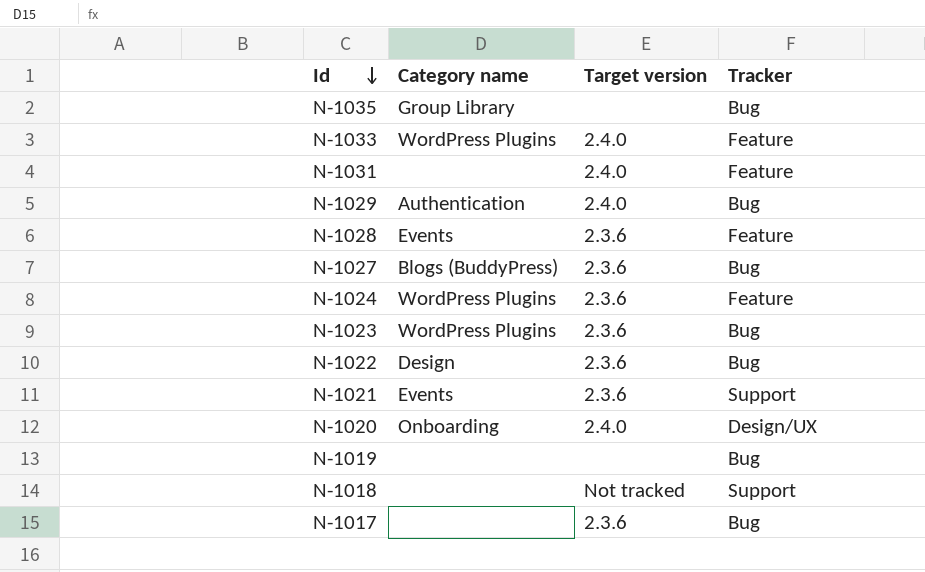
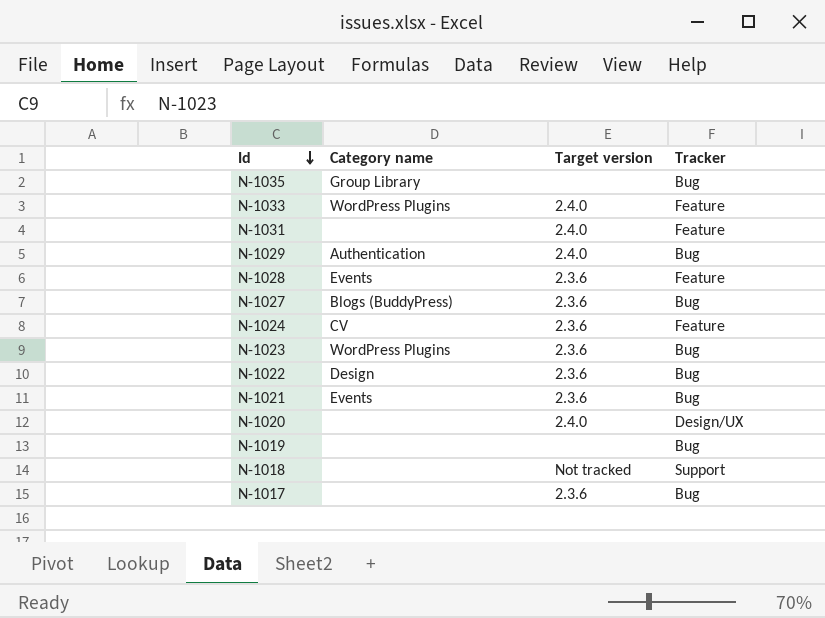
N-1024 | Category name: WordPress Plugins -> CV
N-1021 | Tracker: Support -> Bug
N-1020 | Category name: Onboarding -> none

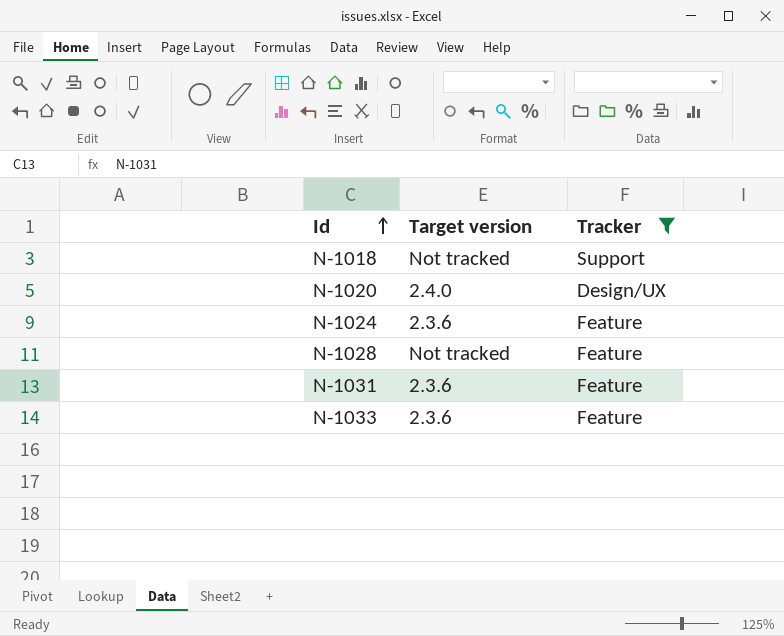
filter: none -> Tracker != Bug
row order: Id descending -> Id ascending
column Category name | position: 2 -> none
N-1028 | Target version: 2.3.6 -> Not tracked
N-1031 | Target version: 2.4.0 -> 2.3.6
N-1033 | Target version: 2.4.0 -> 2.3.6

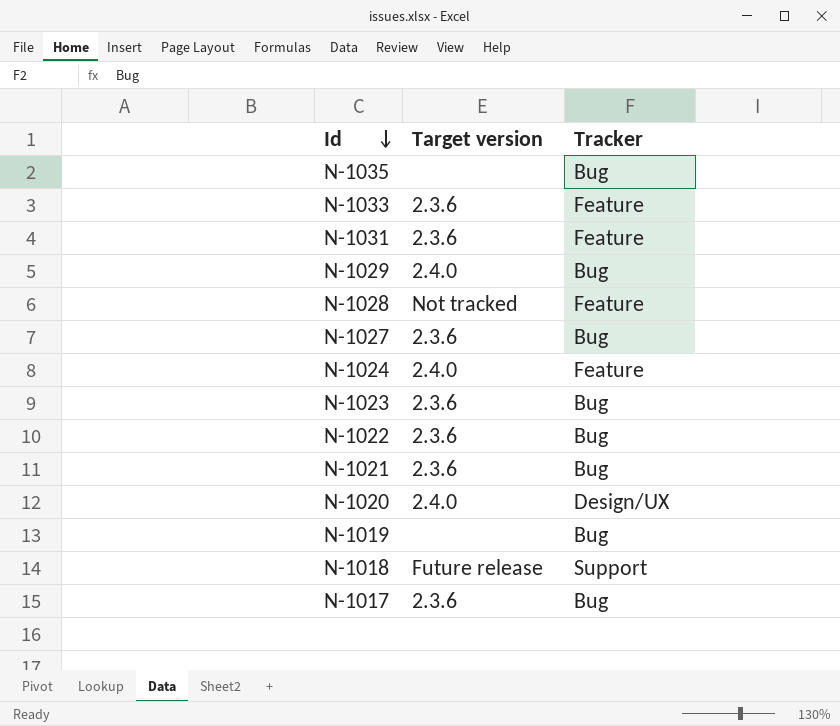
filter: Tracker != Bug -> none
row order: Id ascending -> Id descending
N-1024 | Target version: 2.3.6 -> 2.4.0
N-1018 | Target version: Not tracked -> Future release

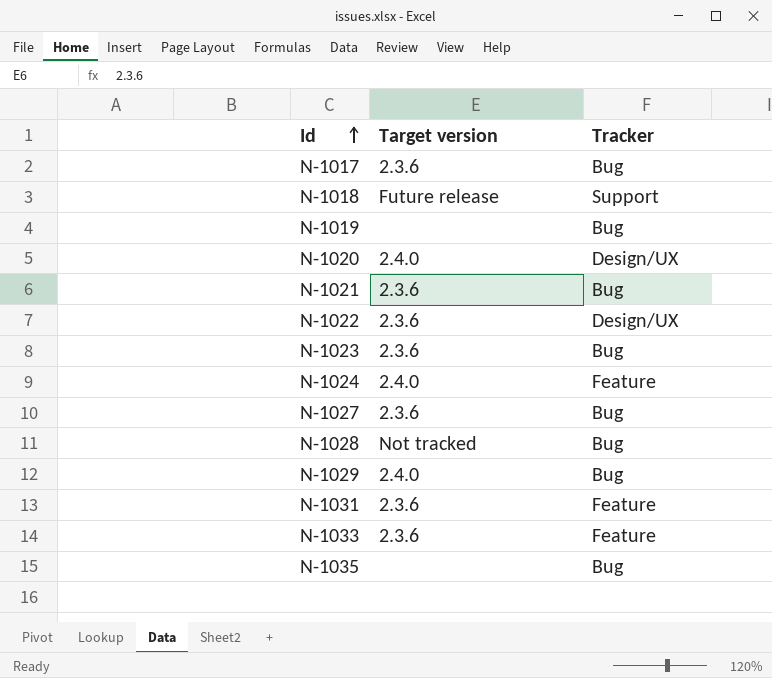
row order: Id descending -> Id ascending
N-1022 | Tracker: Bug -> Design/UX
N-1028 | Tracker: Feature -> Bug

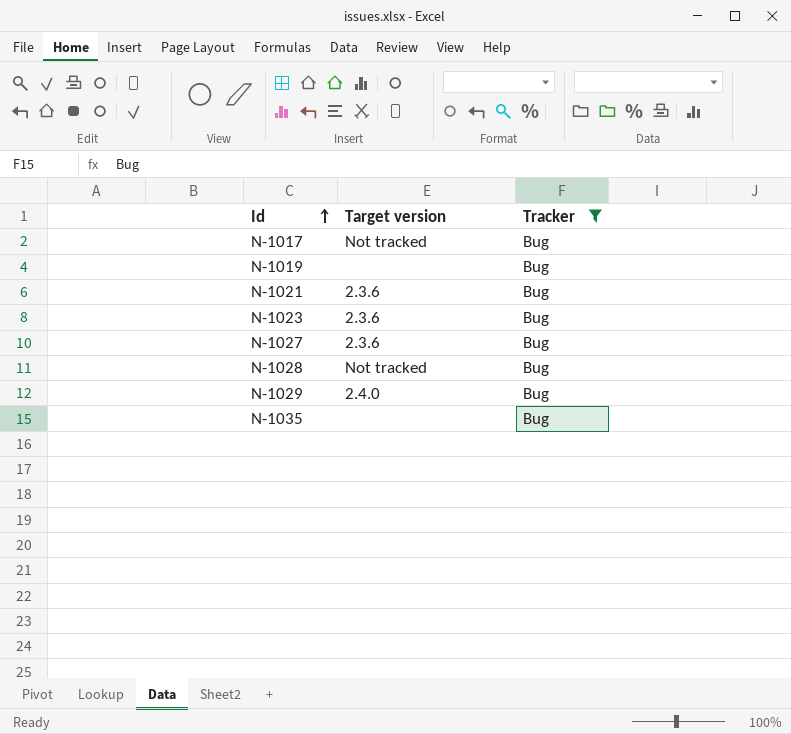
filter: none -> Tracker = Bug
N-1017 | Target version: 2.3.6 -> Not tracked

